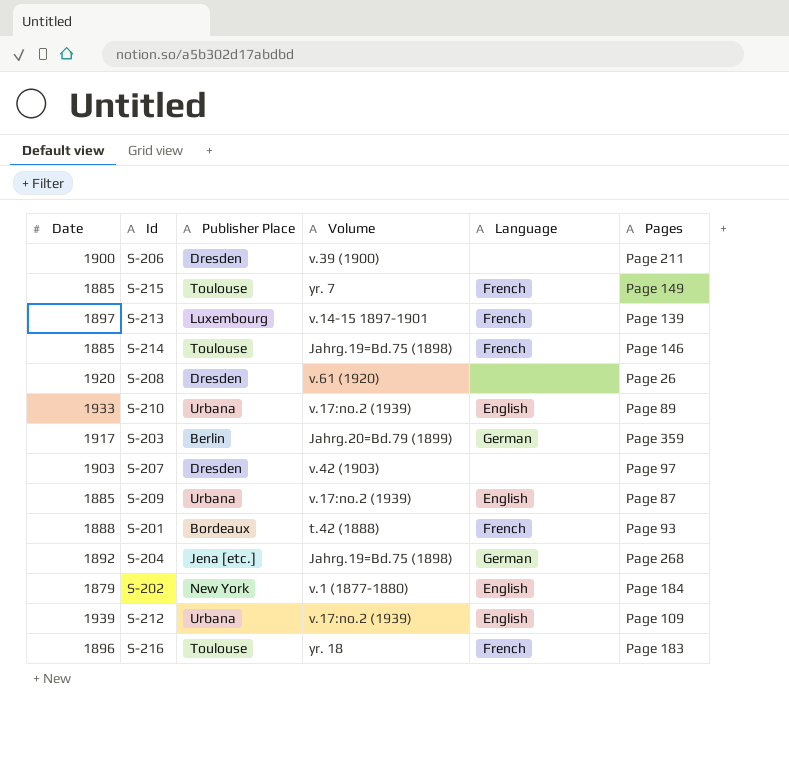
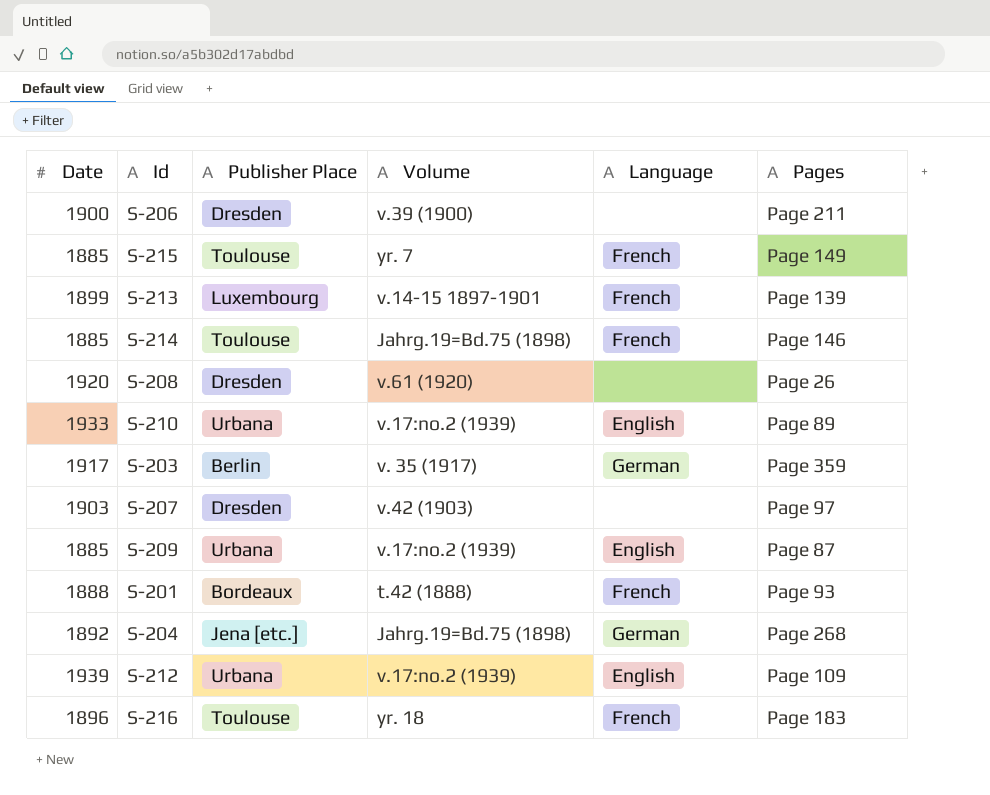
row S-202: 1879 | New York | v.1 (1877-1880) | English | Page 184 -> none
S-213 | Date: 1897 -> 1899
S-203 | Volume: Jahrg.20=Bd.79 (1899) -> v. 35 (1917)

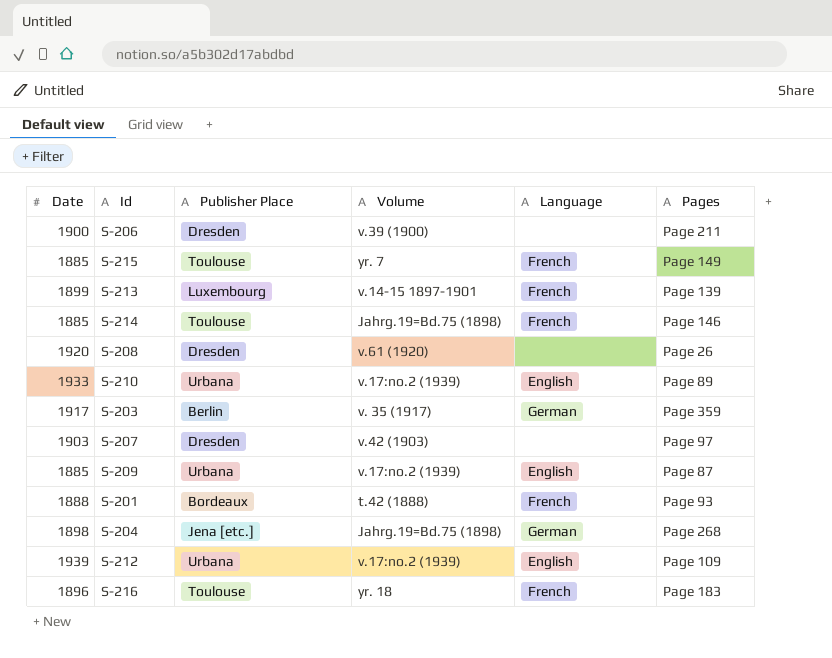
S-204 | Date: 1892 -> 1898

